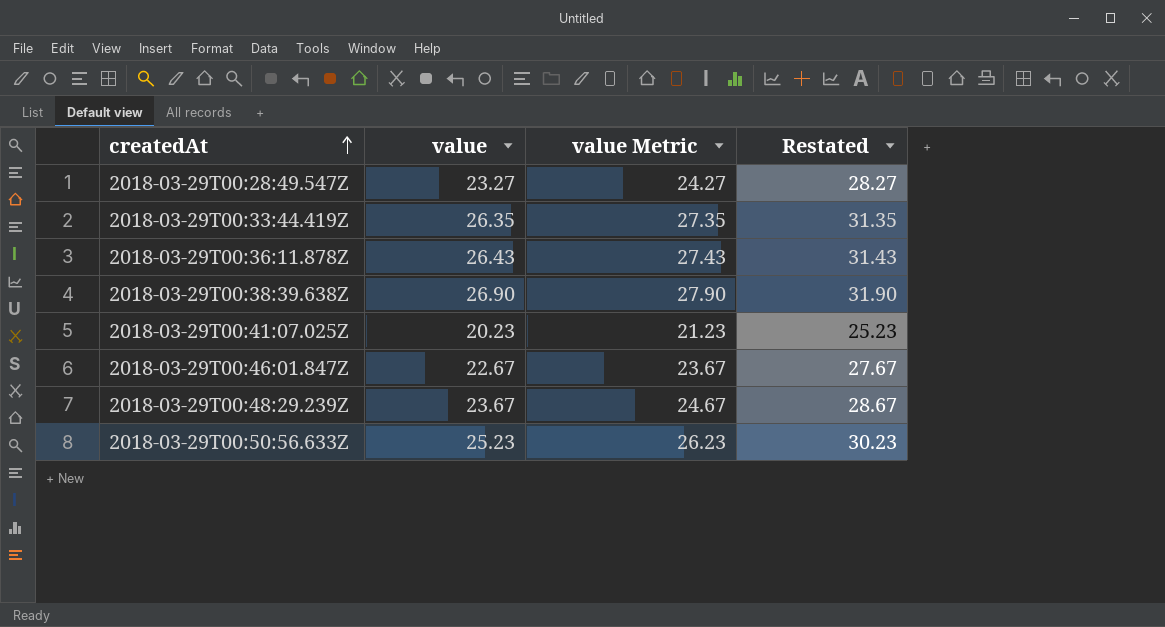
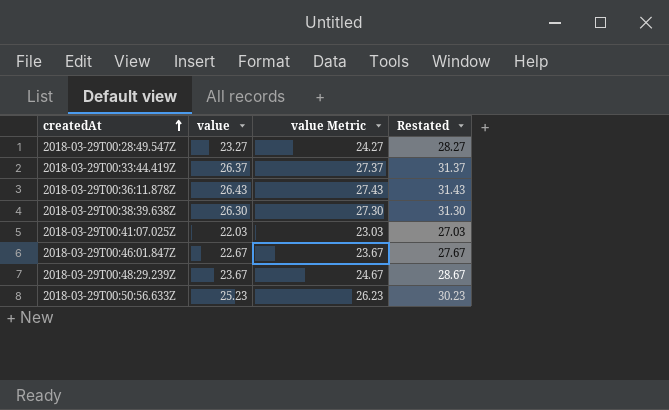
2018-03-29T00:33:44.419Z | value: 26.35 -> 26.37
2018-03-29T00:33:44.419Z | value Metric: 27.35 -> 27.37
2018-03-29T00:33:44.419Z | Restated: 31.35 -> 31.37
2018-03-29T00:38:39.638Z | value: 26.90 -> 26.30
2018-03-29T00:38:39.638Z | value Metric: 27.90 -> 27.30
2018-03-29T00:38:39.638Z | Restated: 31.90 -> 31.30
2018-03-29T00:41:07.025Z | value: 20.23 -> 22.03
2018-03-29T00:41:07.025Z | value Metric: 21.23 -> 23.03
2018-03-29T00:41:07.025Z | Restated: 25.23 -> 27.03

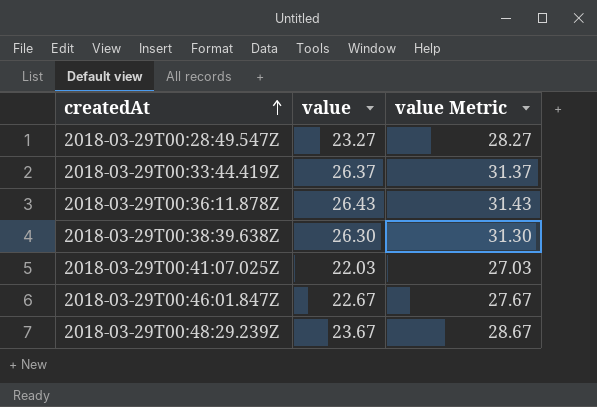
column Restated | formula: [value] + 5 -> none
column value Metric | formula: [value] + 1 -> [value] + 5
row 2018-03-29T00:50:56.633Z: 25.23 | 26.23 | 30.23 -> none

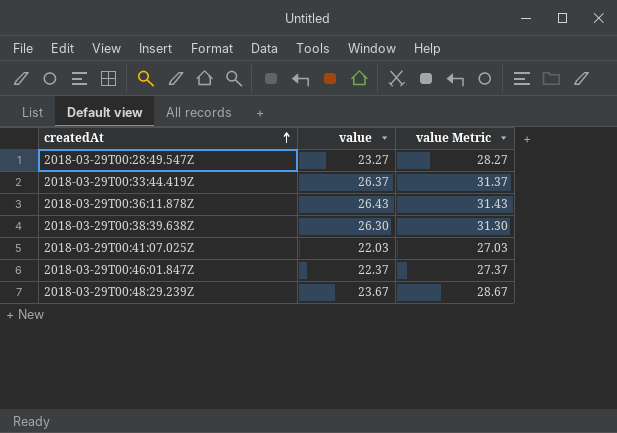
2018-03-29T00:46:01.847Z | value: 22.67 -> 22.37
2018-03-29T00:46:01.847Z | value Metric: 27.67 -> 27.37

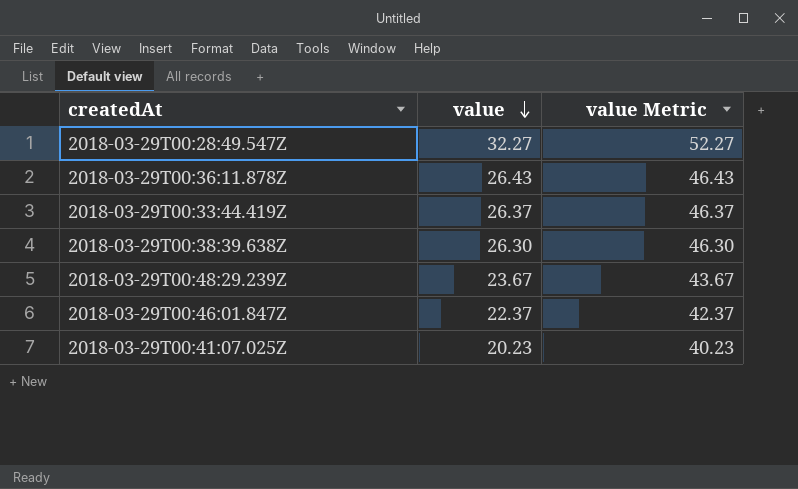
row order: createdAt ascending -> value descending
column value Metric | formula: [value] + 5 -> [value] + 20
2018-03-29T00:28:49.547Z | value: 23.27 -> 32.27
2018-03-29T00:41:07.025Z | value: 22.03 -> 20.23

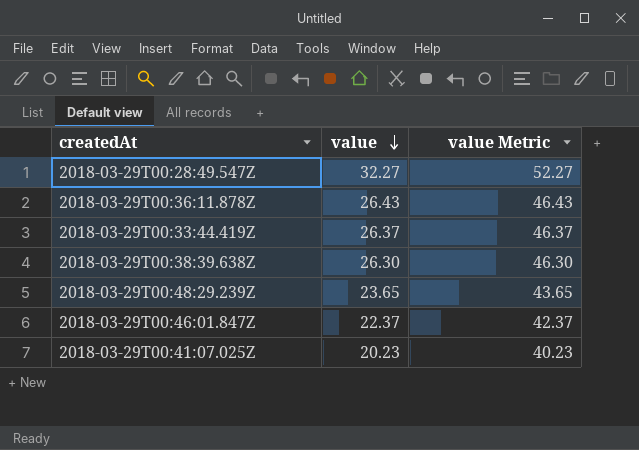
2018-03-29T00:48:29.239Z | value: 23.67 -> 23.65
2018-03-29T00:48:29.239Z | value Metric: 43.67 -> 43.65

